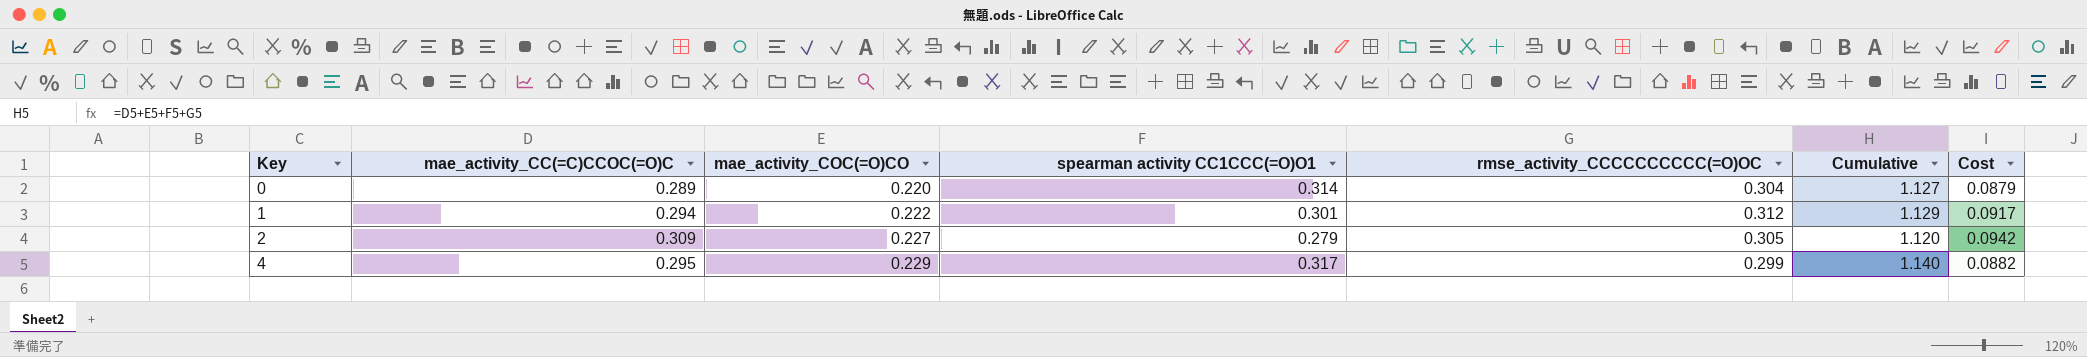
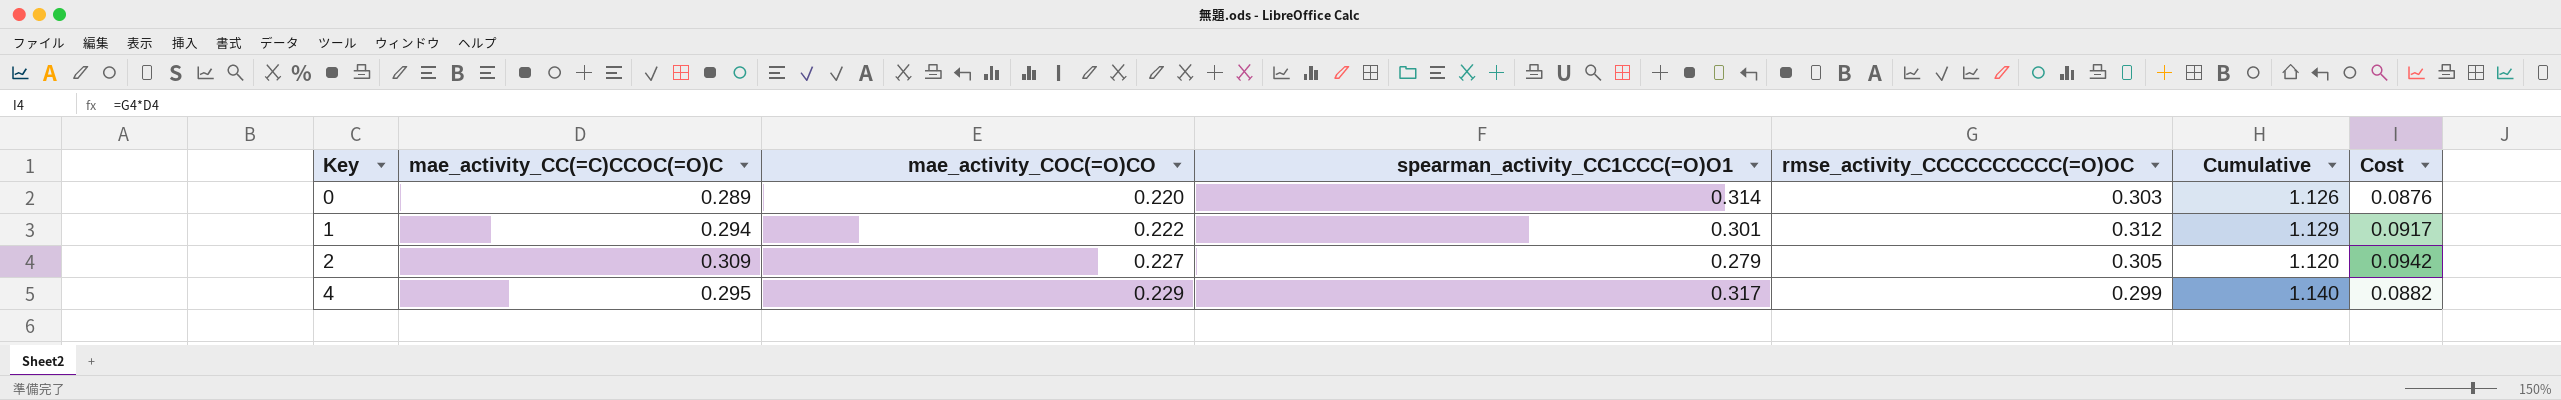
column name: spearman activity CC1CCC(=O)O1 -> spearman_activity_CC1CCC(=O)O1
0 | rmse_activity_CCCCCCCCCC(=O)OC: 0.304 -> 0.303
0 | Cumulative: 1.127 -> 1.126
0 | Cost: 0.0879 -> 0.0876

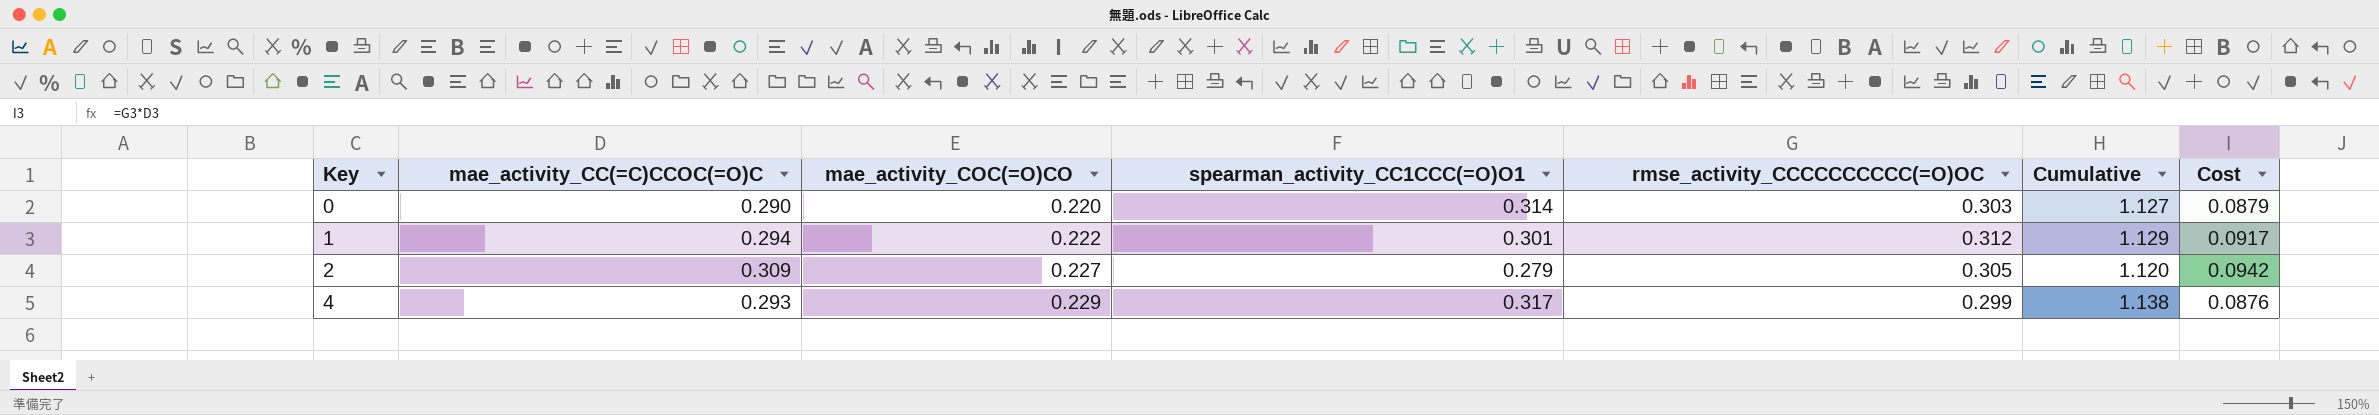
0 | mae_activity_CC(=C)CCOC(=O)C: 0.289 -> 0.290
0 | Cumulative: 1.126 -> 1.127
0 | Cost: 0.0876 -> 0.0879
4 | mae_activity_CC(=C)CCOC(=O)C: 0.295 -> 0.293
4 | Cumulative: 1.140 -> 1.138
4 | Cost: 0.0882 -> 0.0876

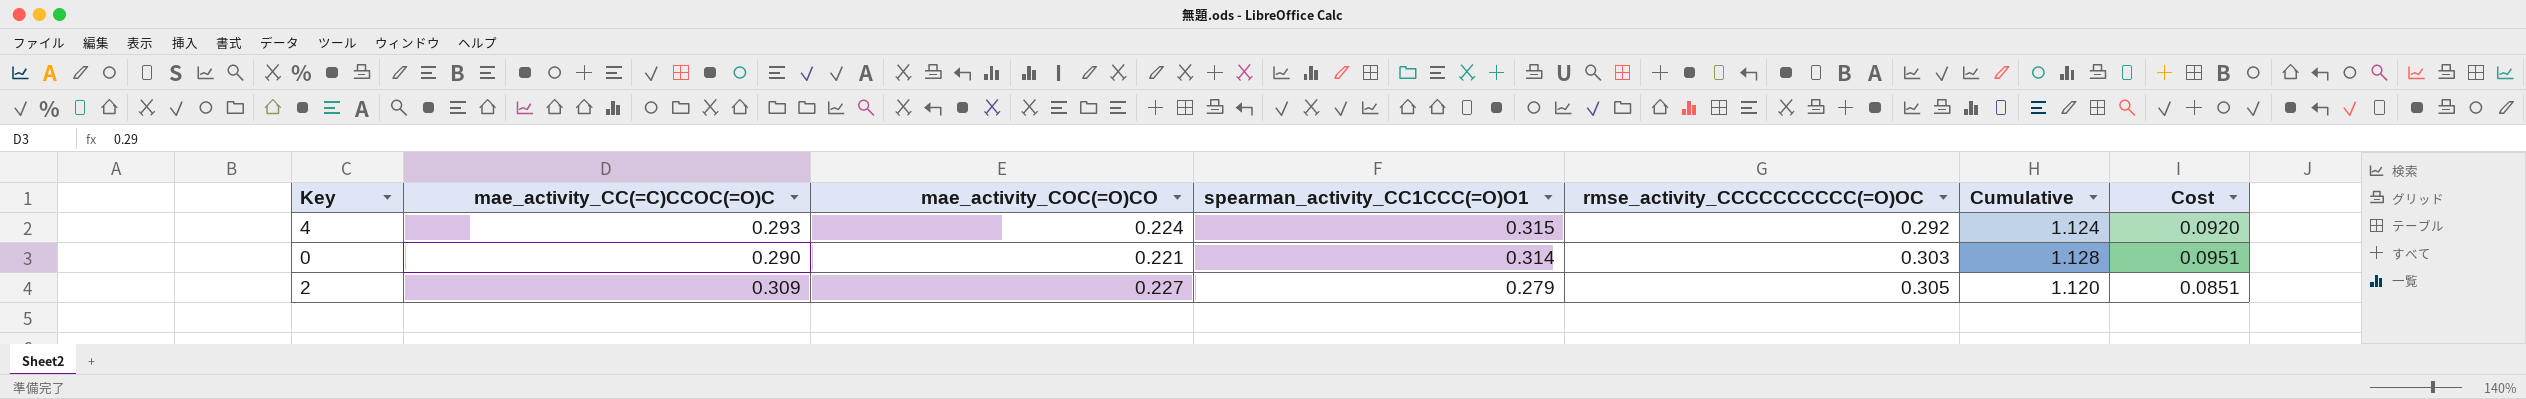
row order: Key ascending -> spearman_activity_CC1CCC(=O)O1 descending
column Cost | formula: [mae_activity_CC(=C)CCOC(=O)C] * [rmse_activity_CCCCCCCCCC(=O)OC] -> [spearman_activity_CC1CCC(=O)O1] * [rmse_activity_CCCCCCCCCC(=O)OC]
row 1: 0.294 | 0.222 | 0.301 | 0.312 | 1.129 | 0.0917 -> none
4 | mae_activity_COC(=O)CO: 0.229 -> 0.224
4 | spearman_activity_CC1CCC(=O)O1: 0.317 -> 0.315
4 | rmse_activity_CCCCCCCCCC(=O)OC: 0.299 -> 0.292
4 | Cumulative: 1.138 -> 1.124
0 | mae_activity_COC(=O)CO: 0.220 -> 0.221
0 | Cumulative: 1.127 -> 1.128

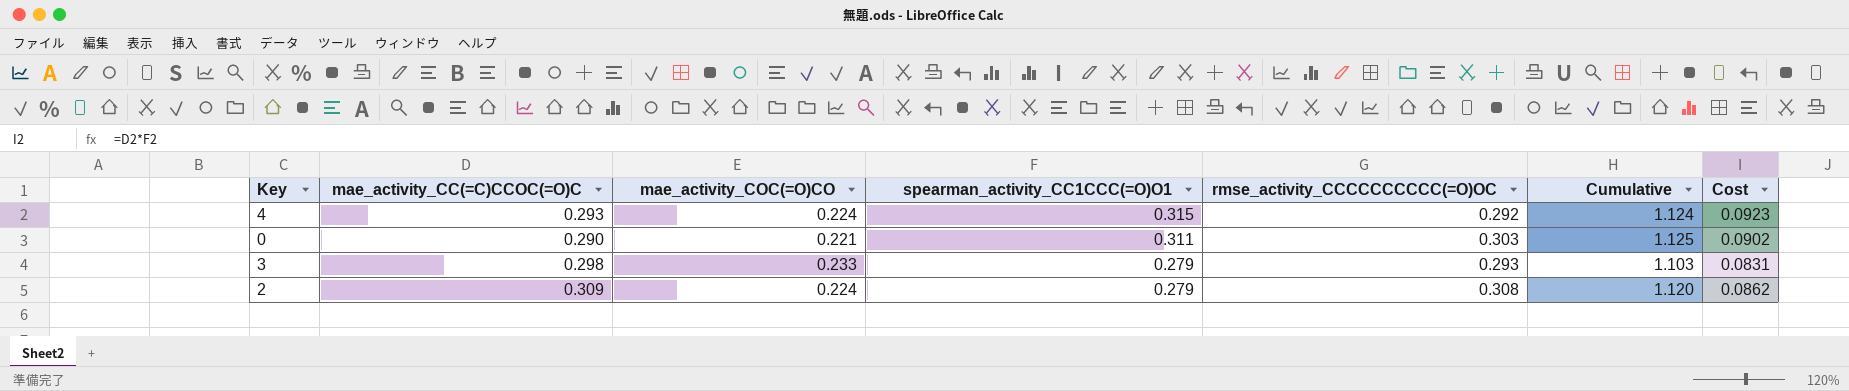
column Cost | formula: [spearman_activity_CC1CCC(=O)O1] * [rmse_activity_CCCCCCCCCC(=O)OC] -> [mae_activity_CC(=C)CCOC(=O)C] * [spearman_activity_CC1CCC(=O)O1]
0 | spearman_activity_CC1CCC(=O)O1: 0.314 -> 0.311
0 | Cumulative: 1.128 -> 1.125
row 3: none -> 0.298 | 0.233 | 0.279 | 0.293 | 1.103 | 0.0831
2 | mae_activity_COC(=O)CO: 0.227 -> 0.224
2 | rmse_activity_CCCCCCCCCC(=O)OC: 0.305 -> 0.308

